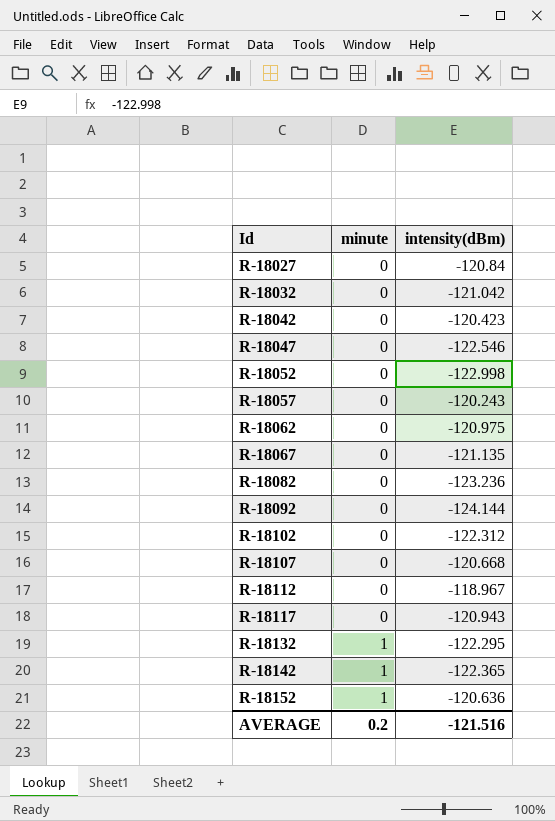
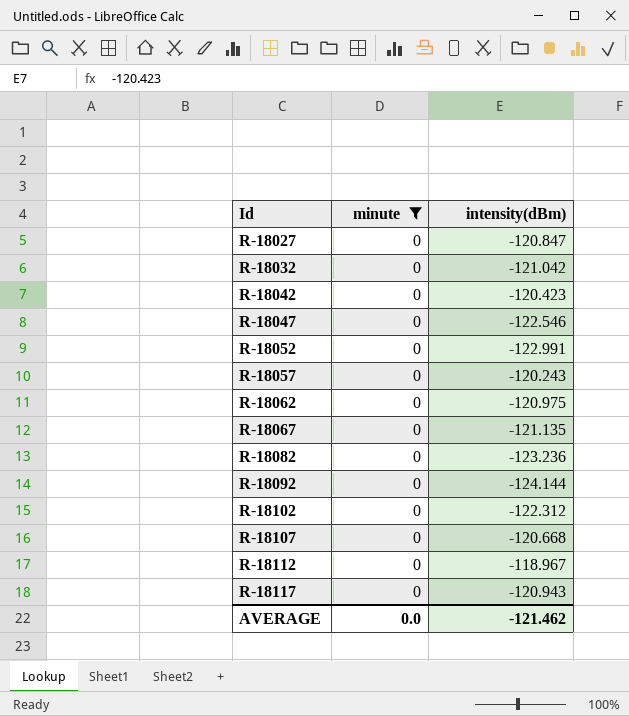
filter: none -> minute = 0
R-18027 | intensity(dBm): -120.84 -> -120.847
R-18052 | intensity(dBm): -122.998 -> -122.991
AVERAGE | minute: 0.2 -> 0.0
AVERAGE | intensity(dBm): -121.516 -> -121.462

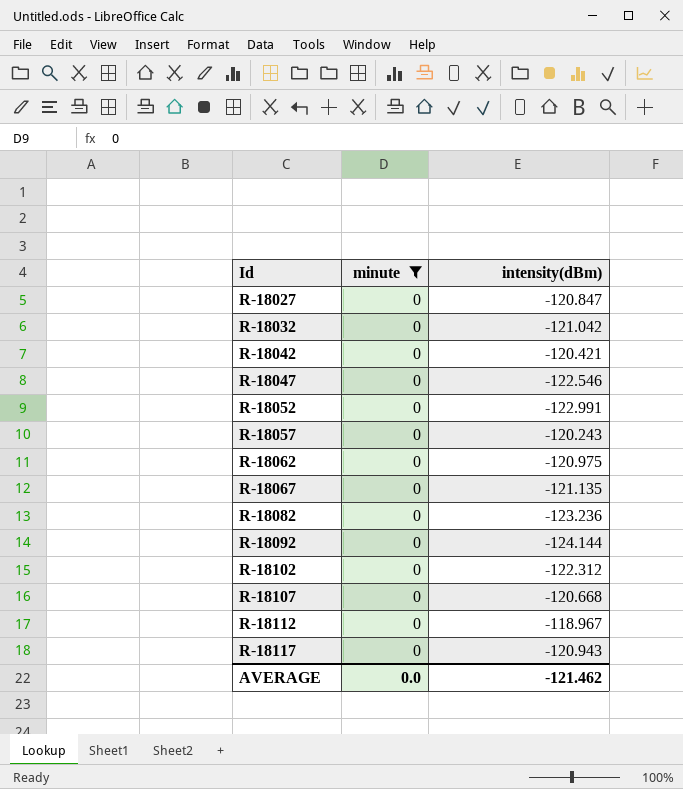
R-18042 | intensity(dBm): -120.423 -> -120.421

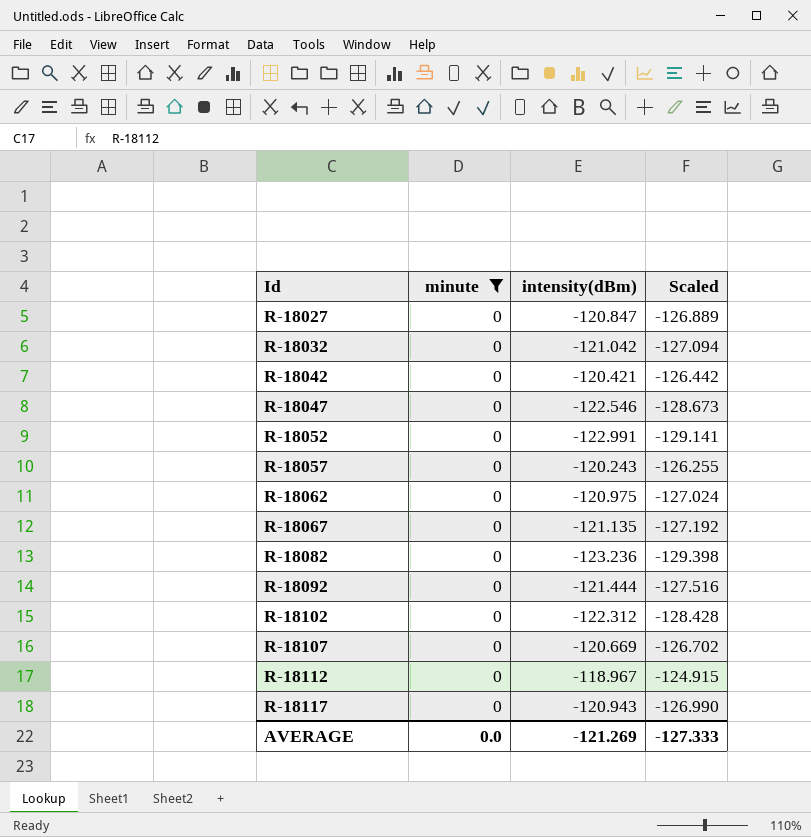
column Scaled | formula: none -> [intensity(dBm)] * 1.05
R-18092 | intensity(dBm): -124.144 -> -121.444
R-18107 | intensity(dBm): -120.668 -> -120.669
AVERAGE | intensity(dBm): -121.462 -> -121.269

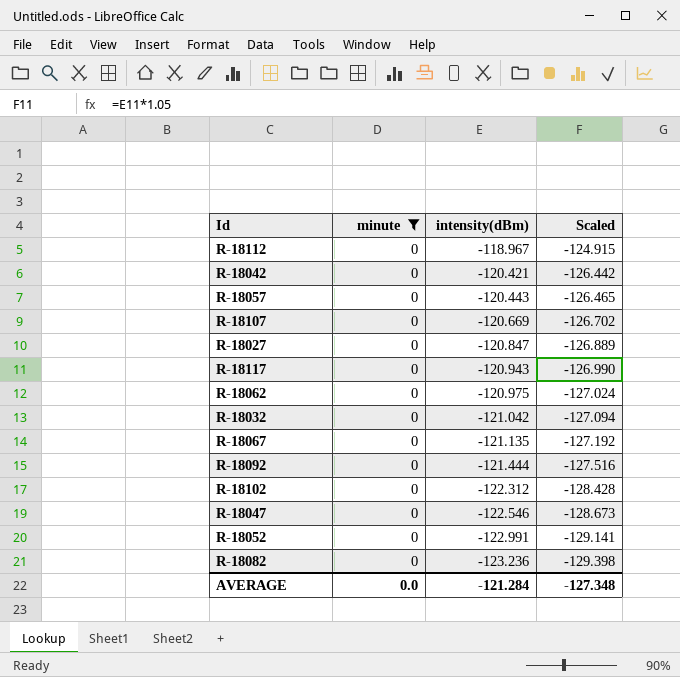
row order: Id ascending -> intensity(dBm) descending
R-18057 | intensity(dBm): -120.243 -> -120.443
R-18057 | Scaled: -126.255 -> -126.465
AVERAGE | intensity(dBm): -121.269 -> -121.284
AVERAGE | Scaled: -127.333 -> -127.348

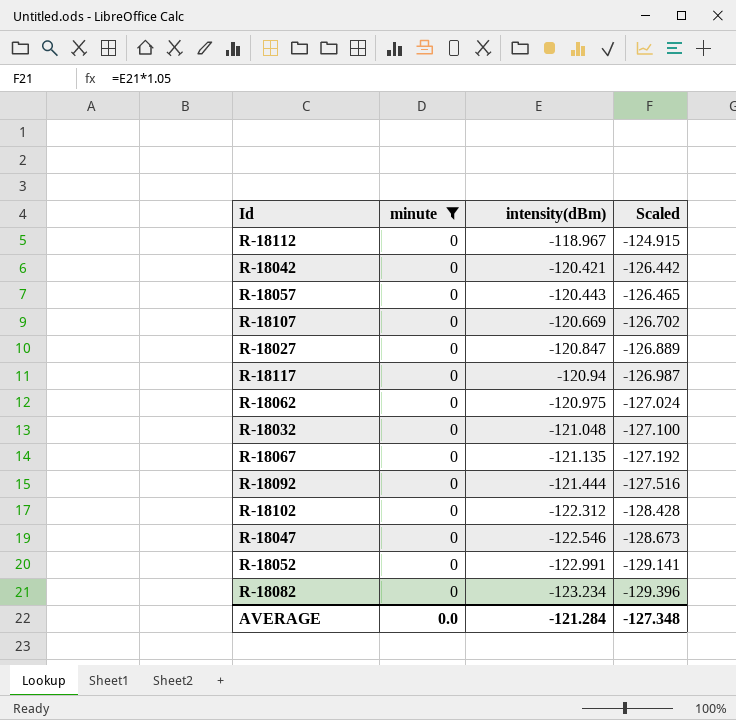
R-18117 | intensity(dBm): -120.943 -> -120.94
R-18117 | Scaled: -126.990 -> -126.987
R-18032 | intensity(dBm): -121.042 -> -121.048
R-18032 | Scaled: -127.094 -> -127.100
R-18082 | intensity(dBm): -123.236 -> -123.234
R-18082 | Scaled: -129.398 -> -129.396

